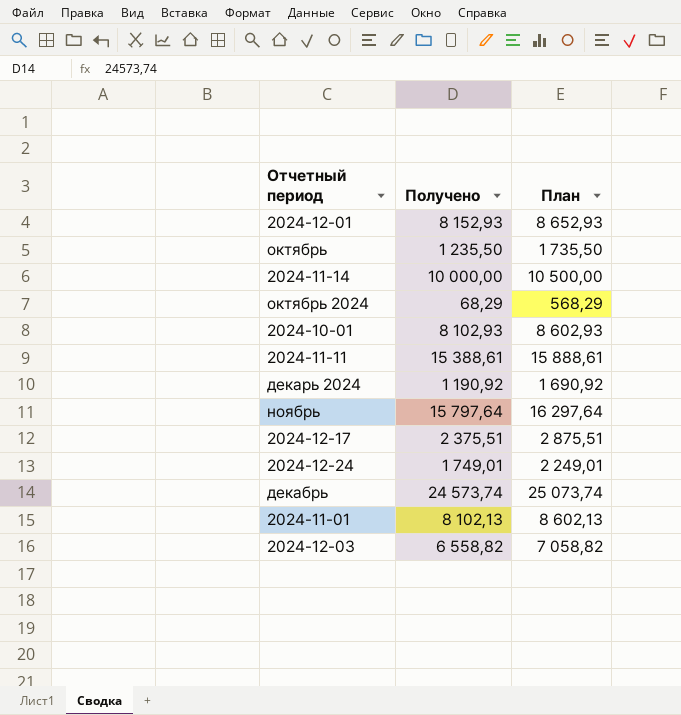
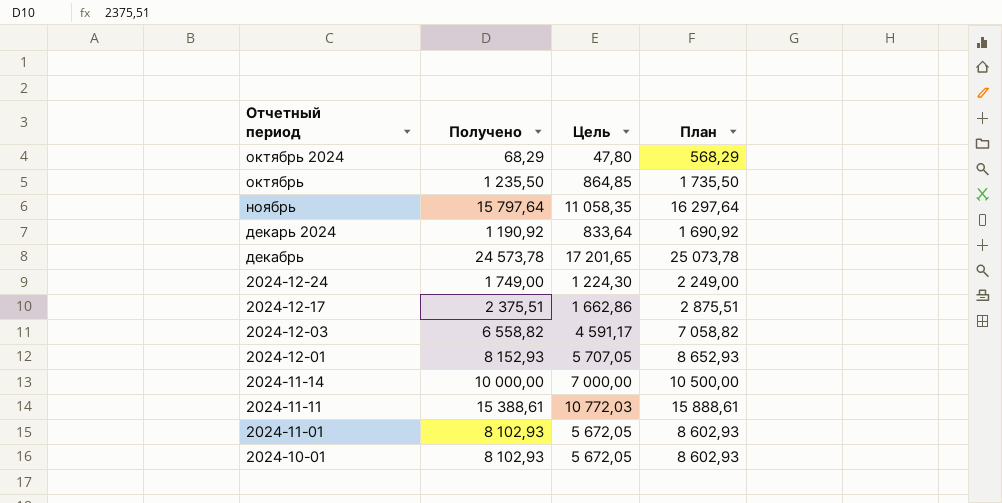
row order: none -> Отчетный период descending
column Цель | formula: none -> [Получено] * 0,7
декабрь | Получено: 24 573,74 -> 24 573,78
декабрь | План: 25 073,74 -> 25 073,78
2024-12-24 | Получено: 1 749,01 -> 1 749,00
2024-12-24 | План: 2 249,01 -> 2 249,00
2024-11-01 | Получено: 8 102,13 -> 8 102,93
2024-11-01 | План: 8 602,13 -> 8 602,93

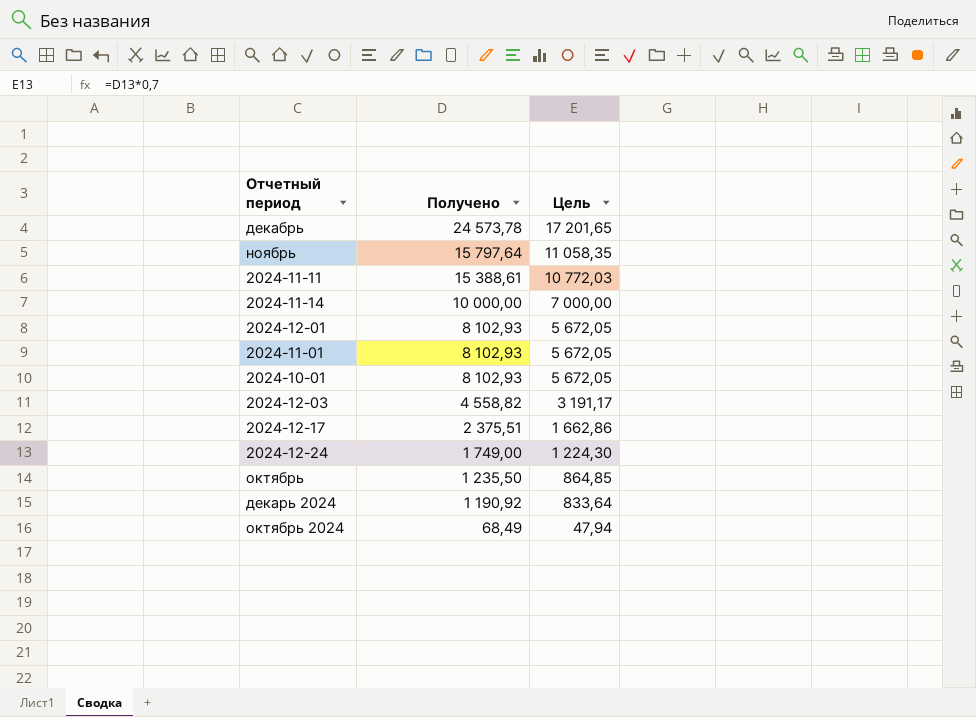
row order: Отчетный период descending -> Получено descending
column План | formula: [Получено] + 500 -> none
2024-12-01 | Получено: 8 152,93 -> 8 102,93
2024-12-01 | Цель: 5 707,05 -> 5 672,05
2024-12-03 | Получено: 6 558,82 -> 4 558,82
2024-12-03 | Цель: 4 591,17 -> 3 191,17
октябрь 2024 | Получено: 68,29 -> 68,49
октябрь 2024 | Цель: 47,80 -> 47,94

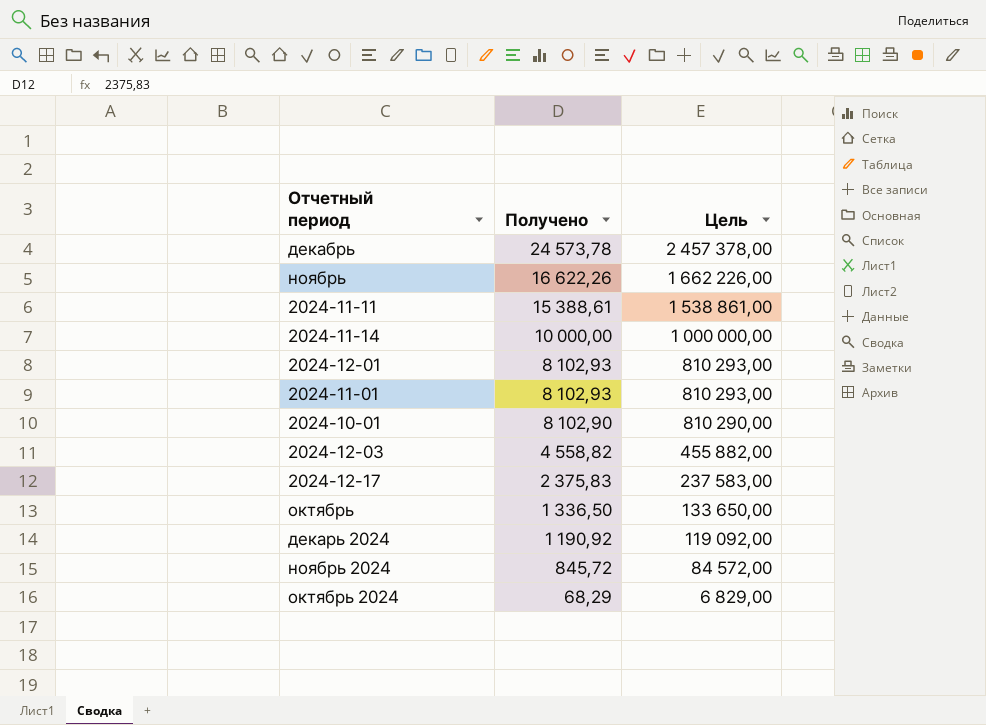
column Цель | formula: [Получено] * 0,7 -> [Получено] * 100
row 2024-12-24: 1 749,00 | 1 224,30 -> none
ноябрь | Получено: 15 797,64 -> 16 622,26
2024-10-01 | Получено: 8 102,93 -> 8 102,90
2024-12-17 | Получено: 2 375,51 -> 2 375,83
октябрь | Получено: 1 235,50 -> 1 336,50
row ноябрь 2024: none -> 845,72 | 84 572,00
октябрь 2024 | Получено: 68,49 -> 68,29

